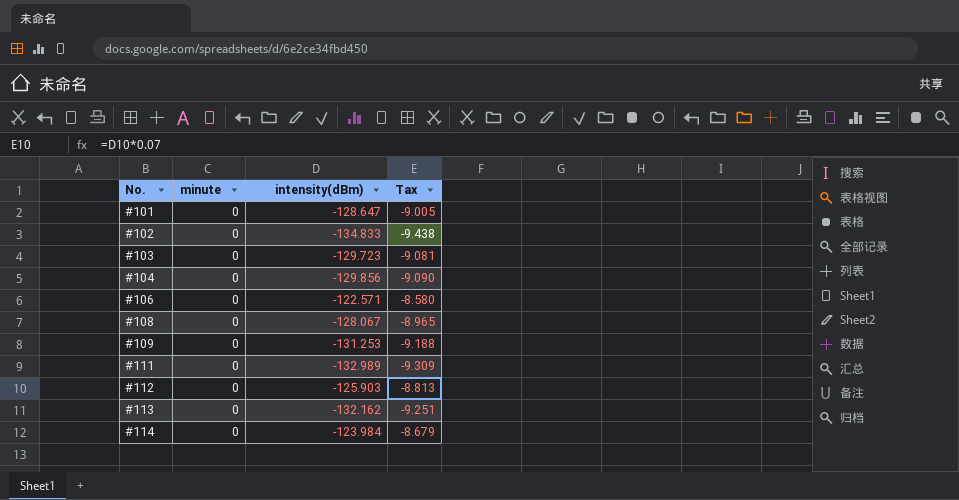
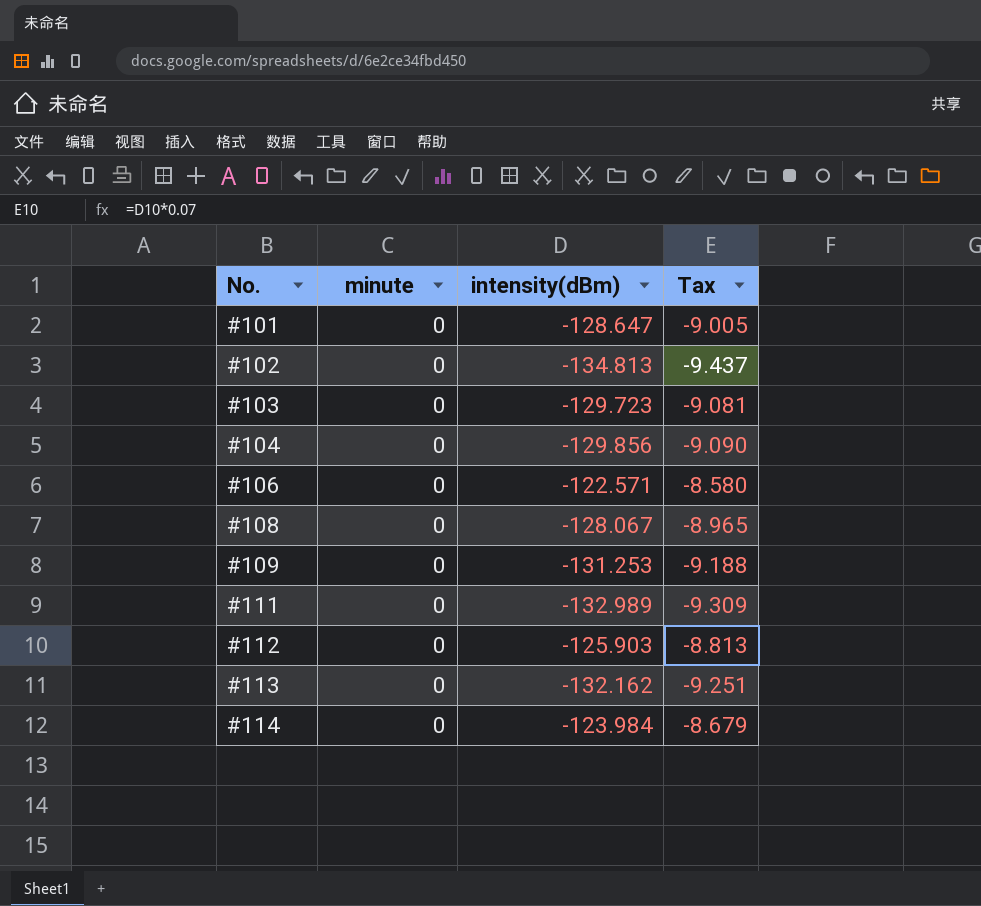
#102 | intensity(dBm): -134.833 -> -134.813
#102 | Tax: -9.438 -> -9.437

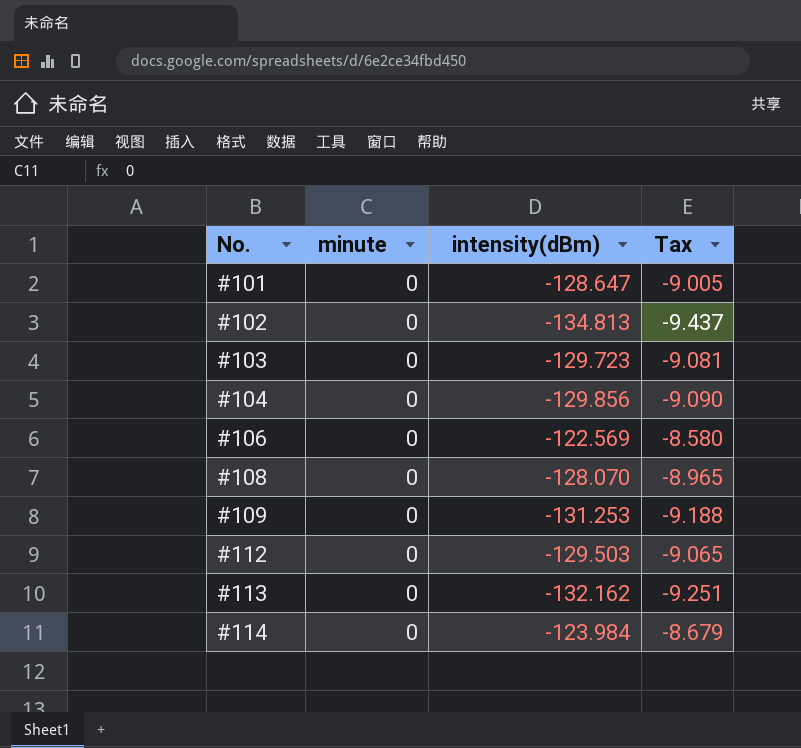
row #111: 0 | -132.989 | -9.309 -> none
#106 | intensity(dBm): -122.571 -> -122.569
#108 | intensity(dBm): -128.067 -> -128.070
#112 | intensity(dBm): -125.903 -> -129.503
#112 | Tax: -8.813 -> -9.065

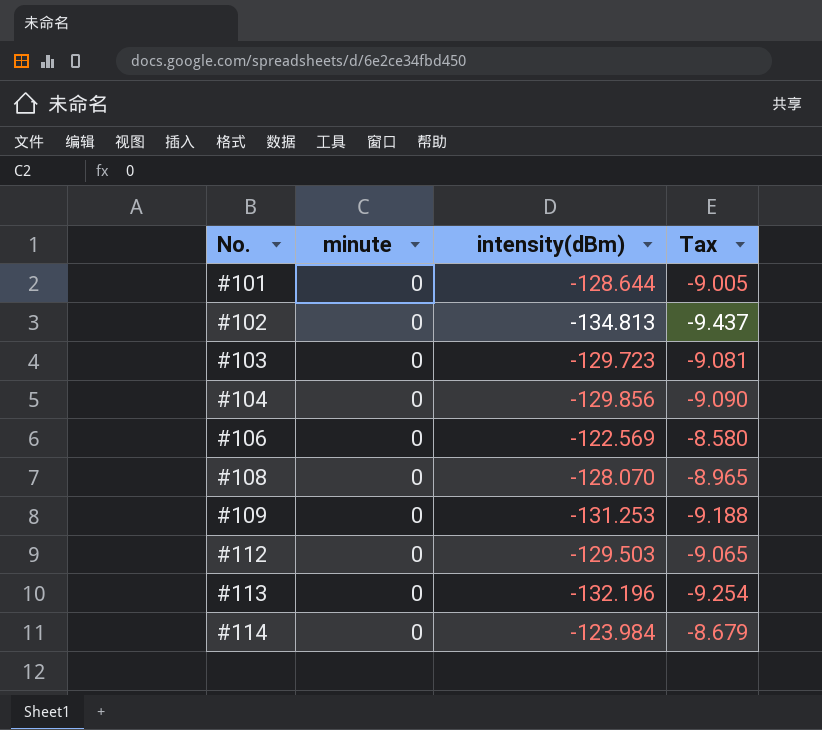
#101 | intensity(dBm): -128.647 -> -128.644
#113 | intensity(dBm): -132.162 -> -132.196
#113 | Tax: -9.251 -> -9.254

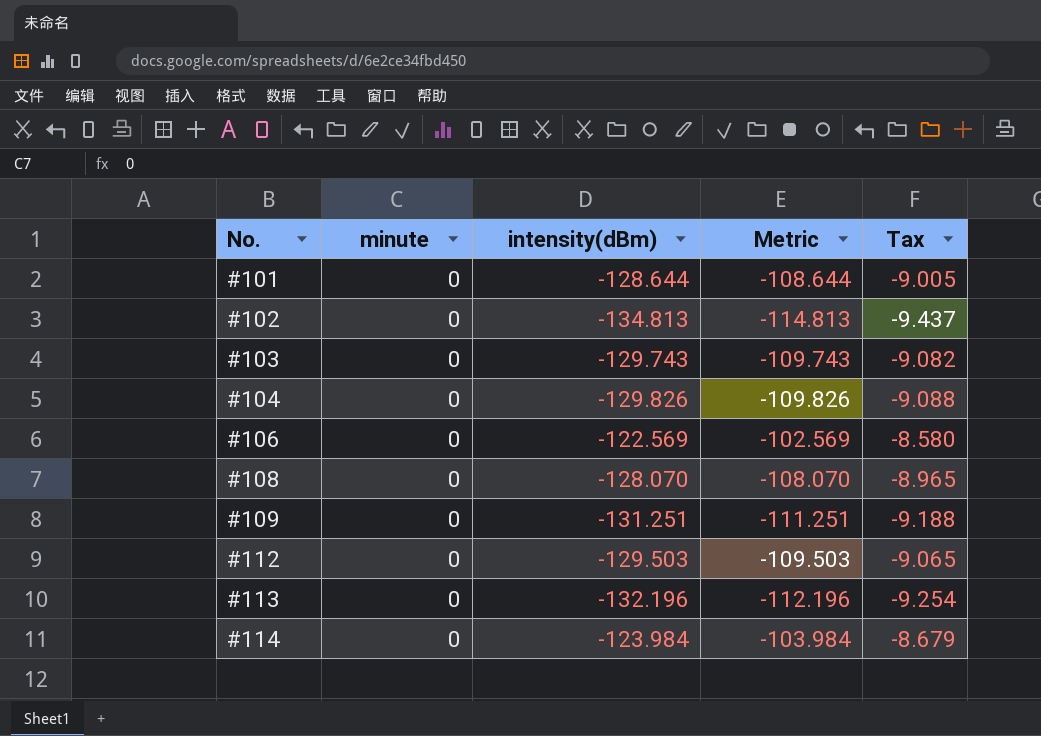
column Metric | formula: none -> [intensity(dBm)] + 20
#103 | intensity(dBm): -129.723 -> -129.743
#103 | Tax: -9.081 -> -9.082
#104 | intensity(dBm): -129.856 -> -129.826
#104 | Tax: -9.090 -> -9.088
#109 | intensity(dBm): -131.253 -> -131.251

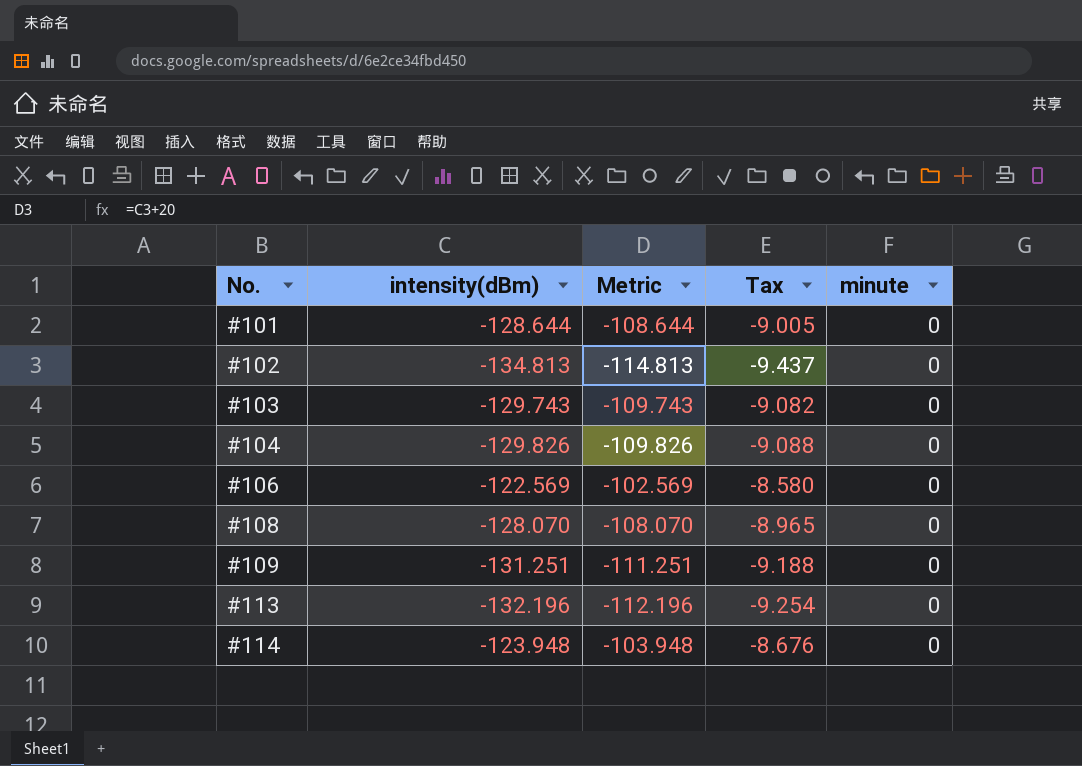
column minute | position: 2 -> 5
row #112: 0 | -129.503 | -109.503 | -9.065 -> none
#114 | intensity(dBm): -123.984 -> -123.948
#114 | Metric: -103.984 -> -103.948
#114 | Tax: -8.679 -> -8.676

